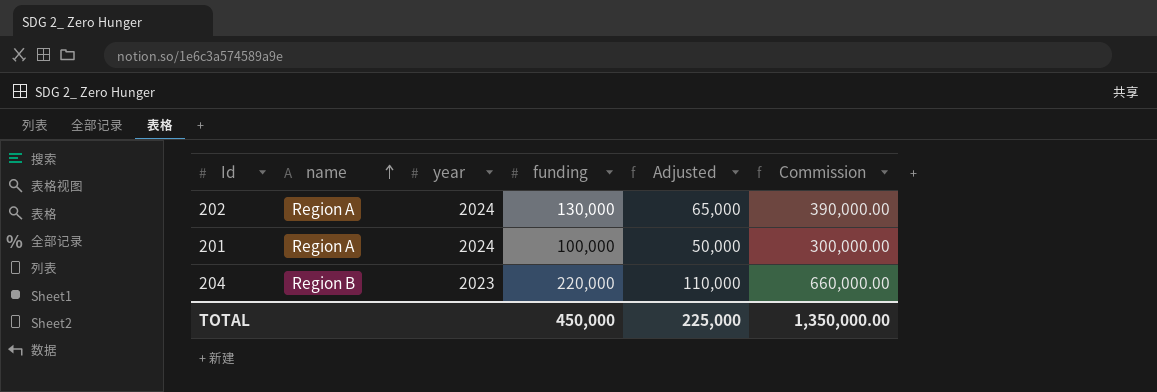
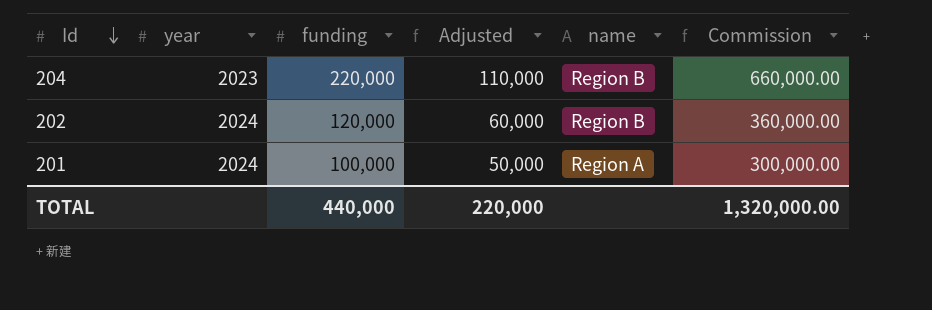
row order: name ascending -> Id descending
column name | position: 2 -> 5
202 | funding: 130,000 -> 120,000
202 | Adjusted: 65,000 -> 60,000
202 | name: Region A -> Region B
202 | Commission: 390,000.00 -> 360,000.00
TOTAL | funding: 450,000 -> 440,000
TOTAL | Adjusted: 225,000 -> 220,000
TOTAL | Commission: 1,350,000.00 -> 1,320,000.00

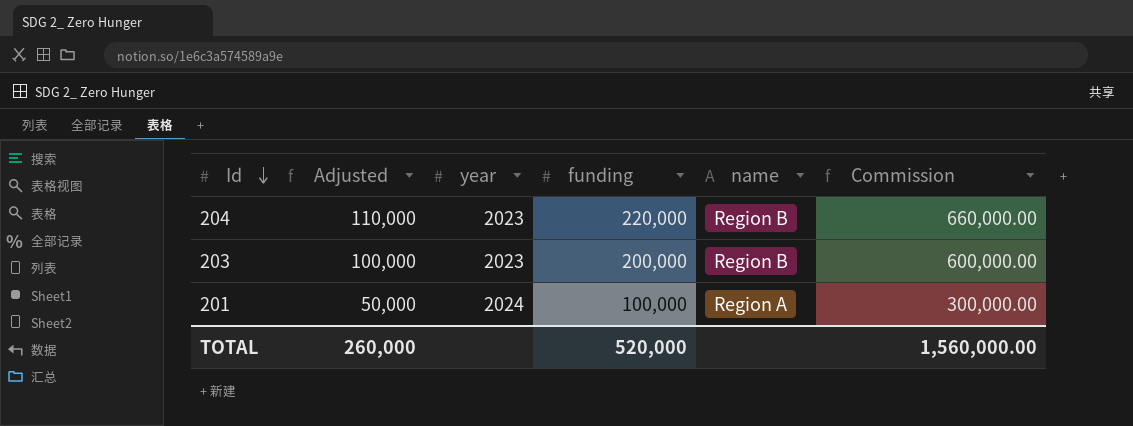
column Adjusted | position: 4 -> 2
row 202: 2024 | 120,000 | 60,000 | Region B | 360,000.00 -> none
row 203: none -> 100,000 | 2023 | 200,000 | Region B | 600,000.00
TOTAL | Adjusted: 220,000 -> 260,000
TOTAL | funding: 440,000 -> 520,000
TOTAL | Commission: 1,320,000.00 -> 1,560,000.00

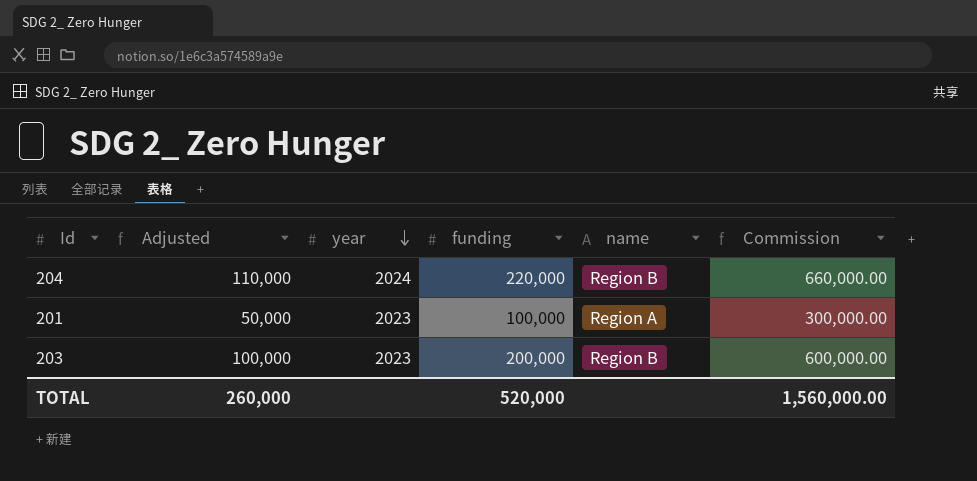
row order: Id descending -> year descending
204 | year: 2023 -> 2024
201 | year: 2024 -> 2023

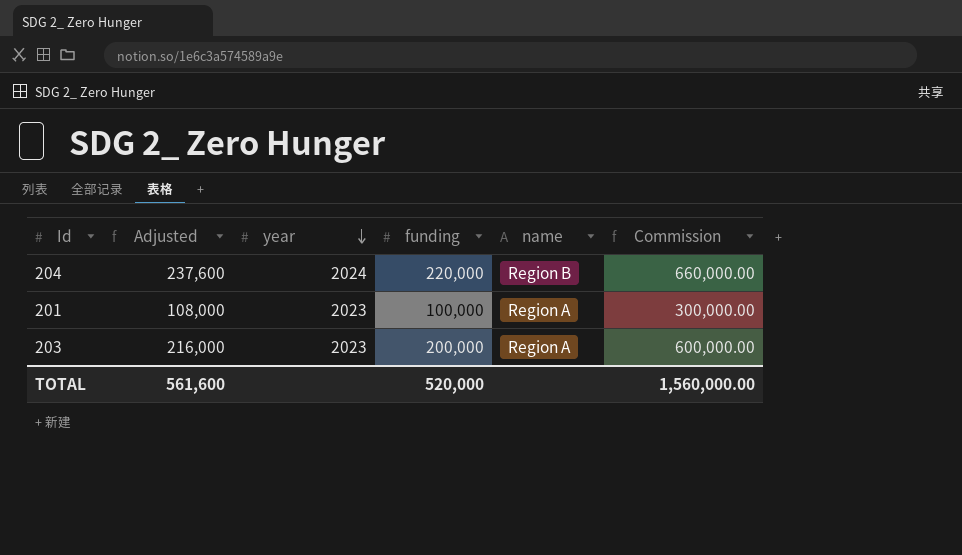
column Adjusted | formula: [funding] * 0.5 -> [funding] * 1.08
203 | name: Region B -> Region A
TOTAL | Adjusted: 260,000 -> 561,600

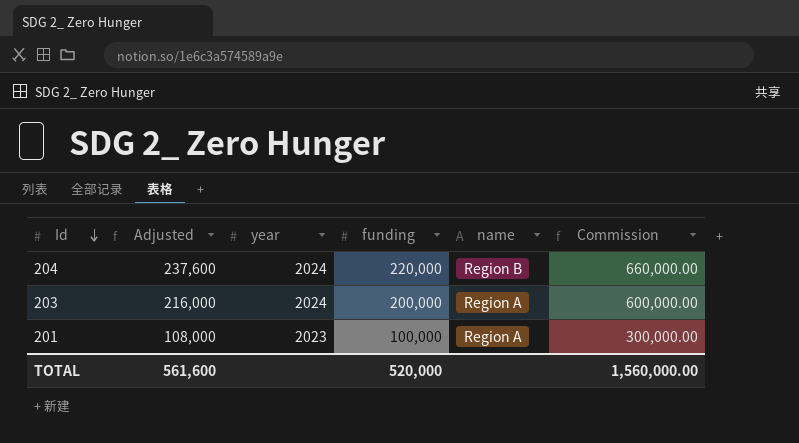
row order: year descending -> Id descending
203 | year: 2023 -> 2024

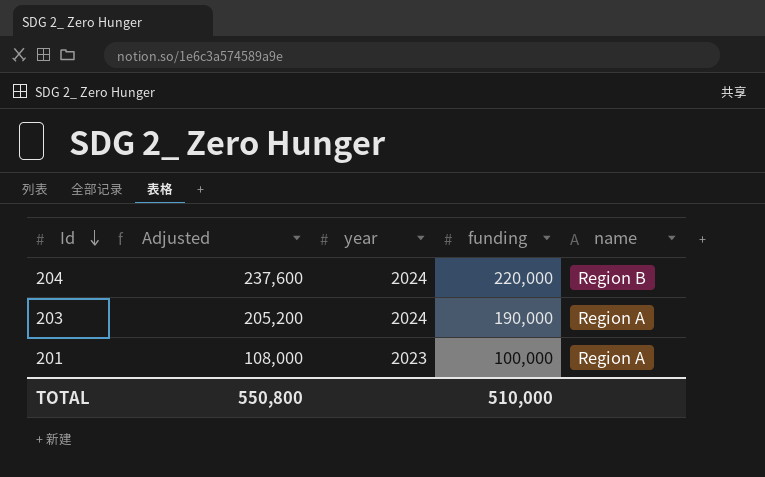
column Commission | formula: [funding] * 3 -> none
203 | Adjusted: 216,000 -> 205,200
203 | funding: 200,000 -> 190,000
TOTAL | Adjusted: 561,600 -> 550,800
TOTAL | funding: 520,000 -> 510,000

